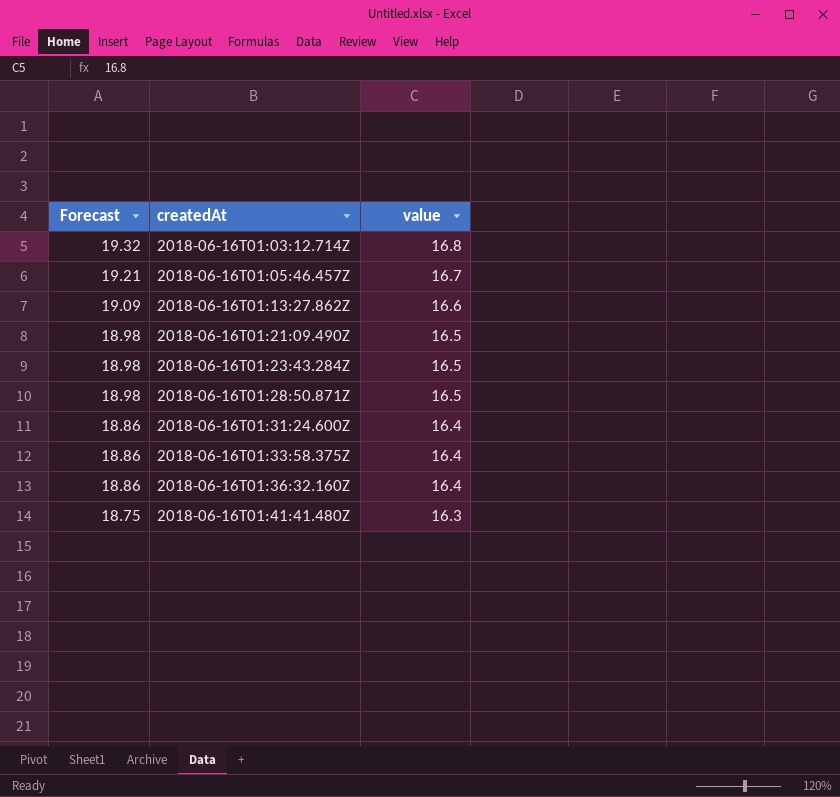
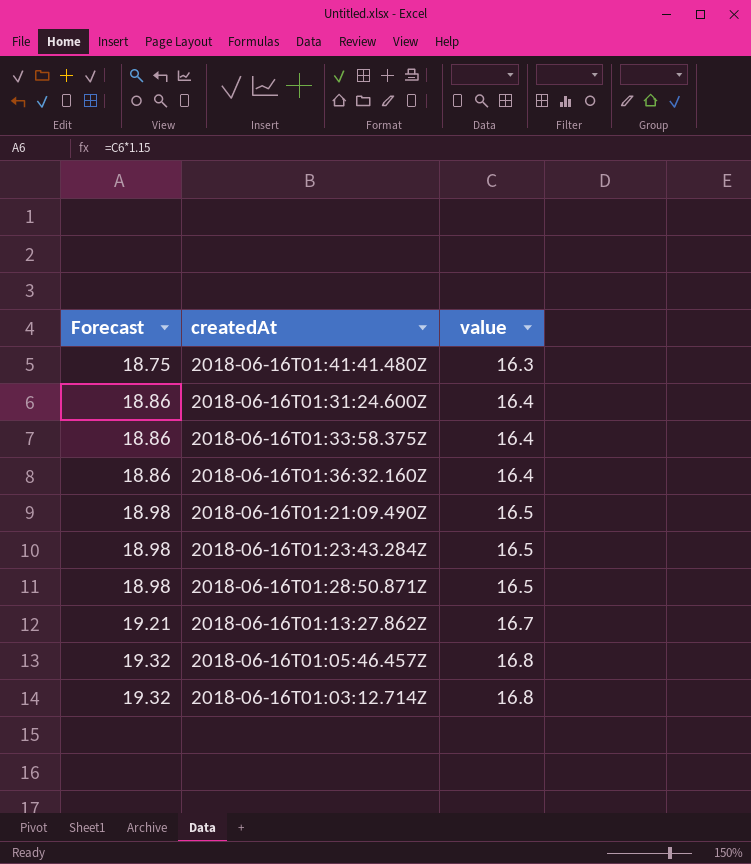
row order: Forecast descending -> Forecast ascending
2018-06-16T01:13:27.862Z | Forecast: 19.09 -> 19.21
2018-06-16T01:13:27.862Z | value: 16.6 -> 16.7
2018-06-16T01:05:46.457Z | Forecast: 19.21 -> 19.32
2018-06-16T01:05:46.457Z | value: 16.7 -> 16.8

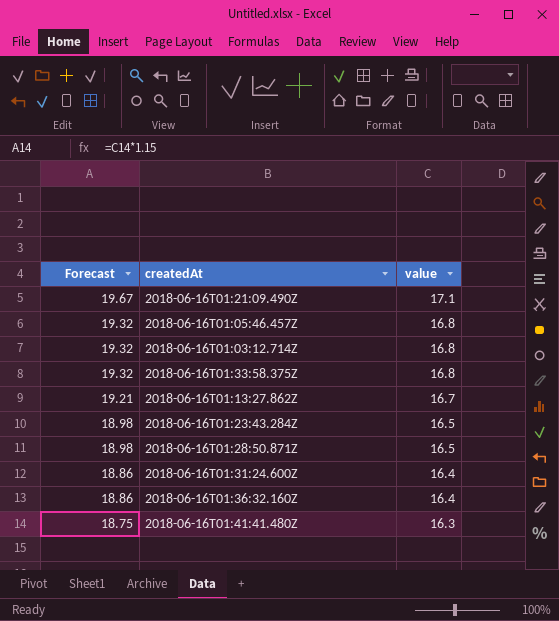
row order: Forecast ascending -> Forecast descending
2018-06-16T01:21:09.490Z | Forecast: 18.98 -> 19.67
2018-06-16T01:21:09.490Z | value: 16.5 -> 17.1
2018-06-16T01:33:58.375Z | Forecast: 18.86 -> 19.32
2018-06-16T01:33:58.375Z | value: 16.4 -> 16.8

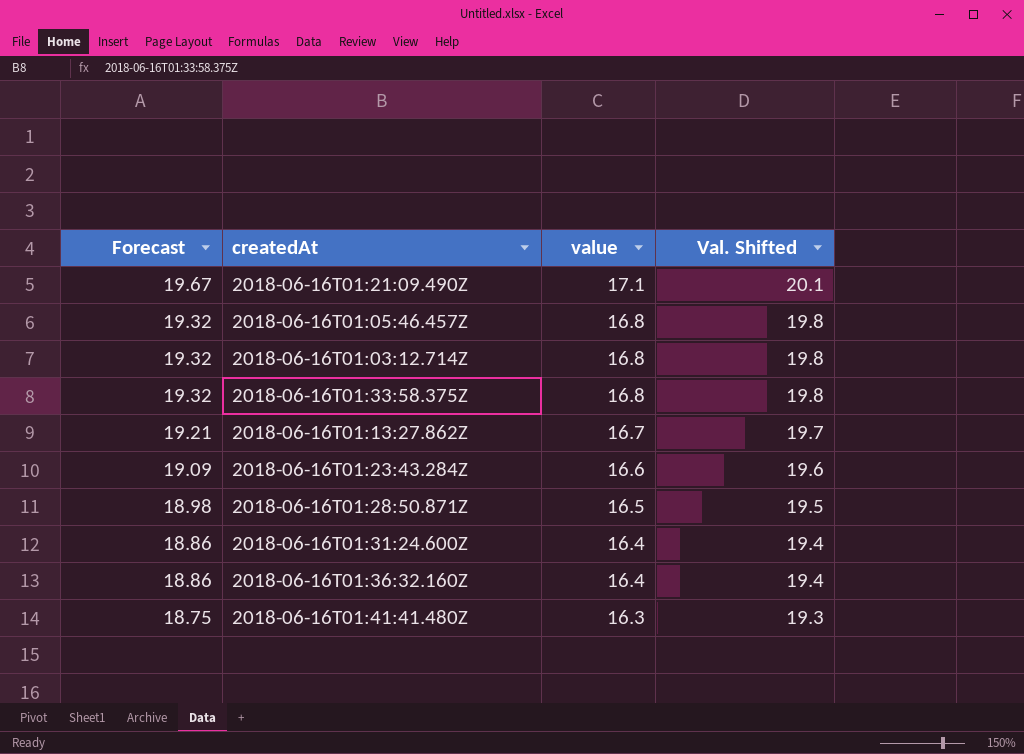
column Val. Shifted | formula: none -> [value] + 3
2018-06-16T01:23:43.284Z | Forecast: 18.98 -> 19.09
2018-06-16T01:23:43.284Z | value: 16.5 -> 16.6

